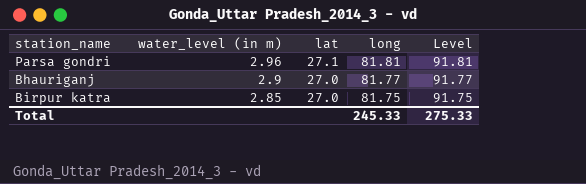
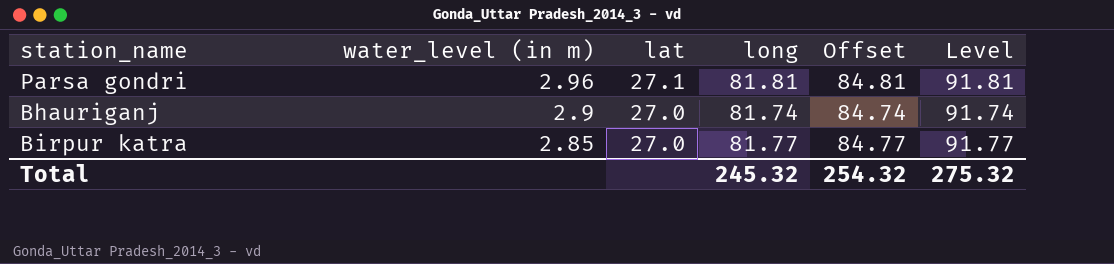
column Offset | formula: none -> [long] + 3
Bhauriganj | long: 81.77 -> 81.74
Bhauriganj | Level: 91.77 -> 91.74
Birpur katra | long: 81.75 -> 81.77
Birpur katra | Level: 91.75 -> 91.77
Total | long: 245.33 -> 245.32
Total | Level: 275.33 -> 275.32

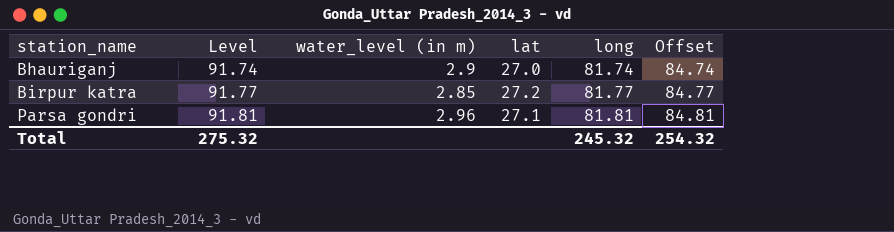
row order: water_level (in m) descending -> station_name ascending
column Level | position: 6 -> 2
Birpur katra | lat: 27.0 -> 27.2

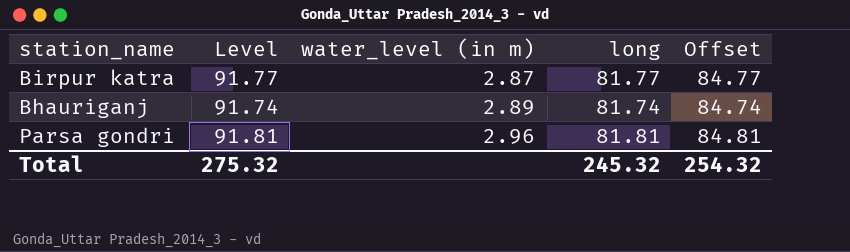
row order: station_name ascending -> water_level (in m) ascending
column lat | position: 4 -> none
Birpur katra | water_level (in m): 2.85 -> 2.87
Bhauriganj | water_level (in m): 2.9 -> 2.89

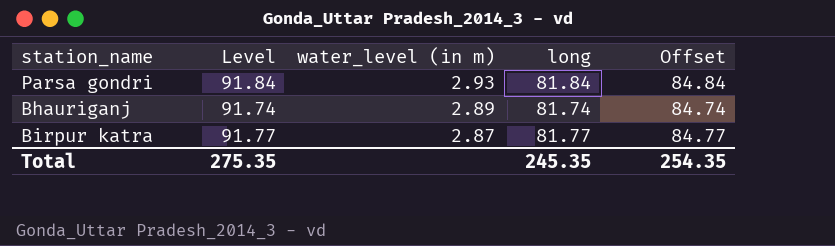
row order: water_level (in m) ascending -> water_level (in m) descending
Parsa gondri | Level: 91.81 -> 91.84
Parsa gondri | water_level (in m): 2.96 -> 2.93
Parsa gondri | long: 81.81 -> 81.84
Parsa gondri | Offset: 84.81 -> 84.84
Total | Level: 275.32 -> 275.35
Total | long: 245.32 -> 245.35
Total | Offset: 254.32 -> 254.35

